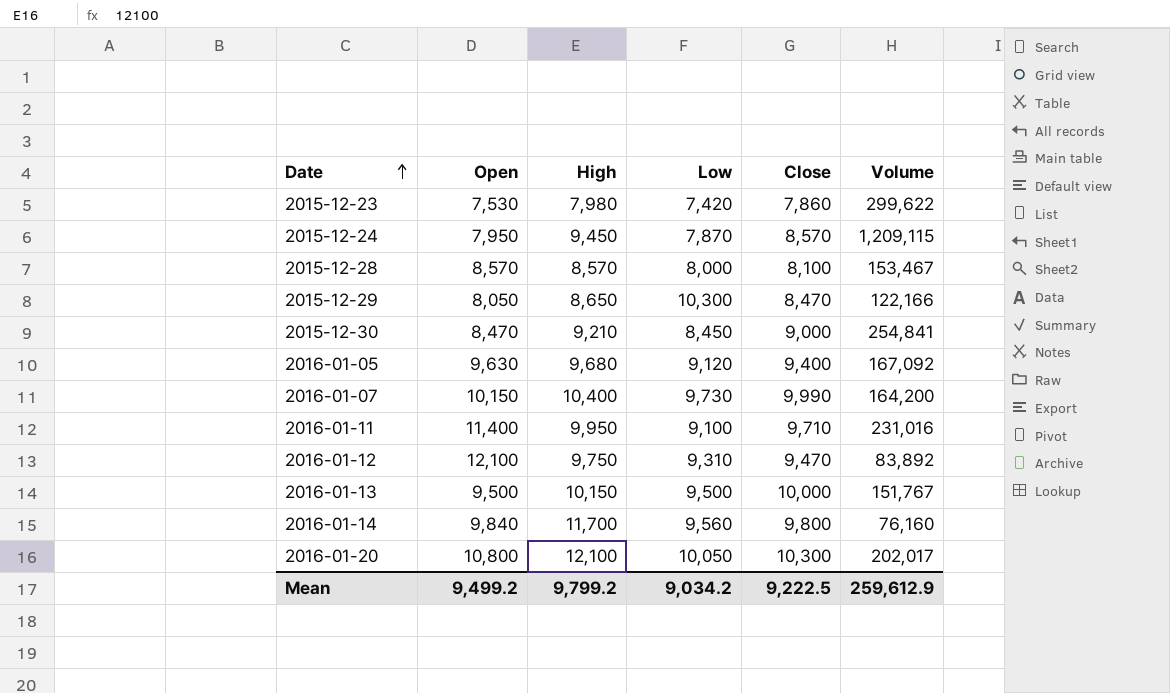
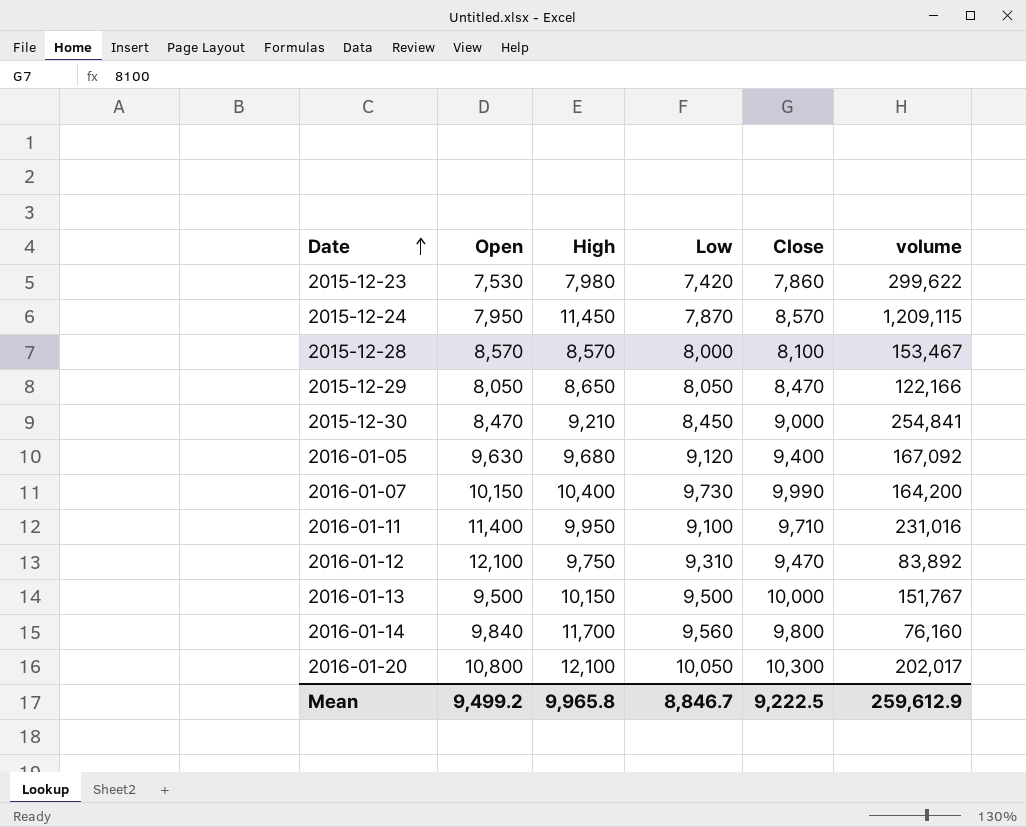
column name: Volume -> volume
2015-12-24 | High: 9,450 -> 11,450
2015-12-29 | Low: 10,300 -> 8,050
Mean | High: 9,799.2 -> 9,965.8
Mean | Low: 9,034.2 -> 8,846.7

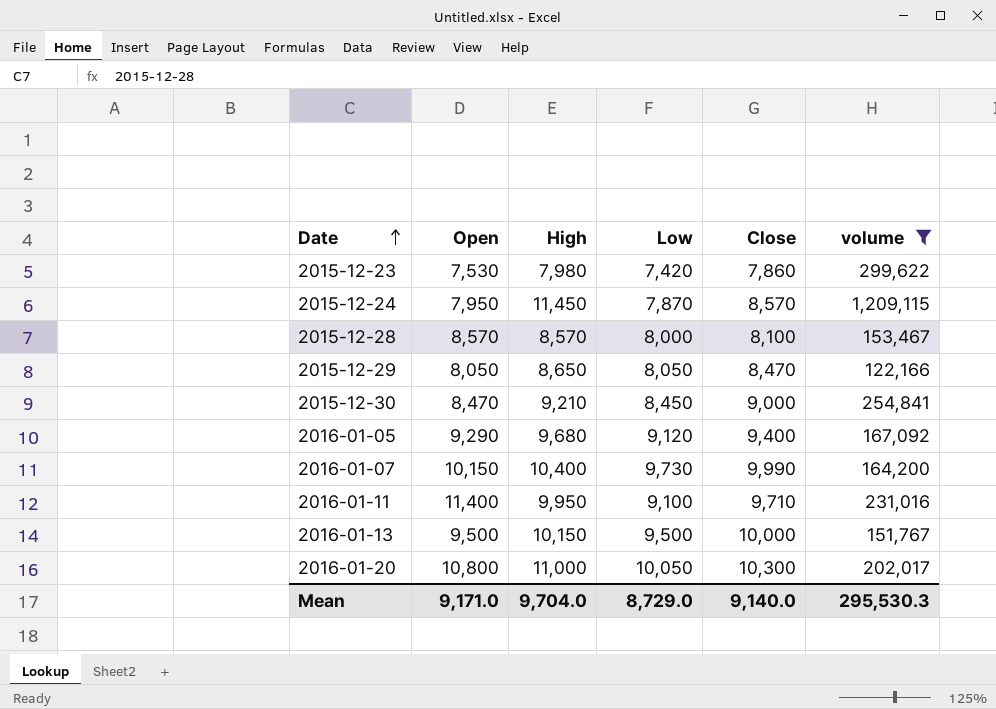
filter: none -> volume >= 122,166
2016-01-05 | Open: 9,630 -> 9,290
2016-01-20 | High: 12,100 -> 11,000
Mean | Open: 9,499.2 -> 9,171.0
Mean | High: 9,965.8 -> 9,704.0
Mean | Low: 8,846.7 -> 8,729.0
Mean | Close: 9,222.5 -> 9,140.0
Mean | volume: 259,612.9 -> 295,530.3

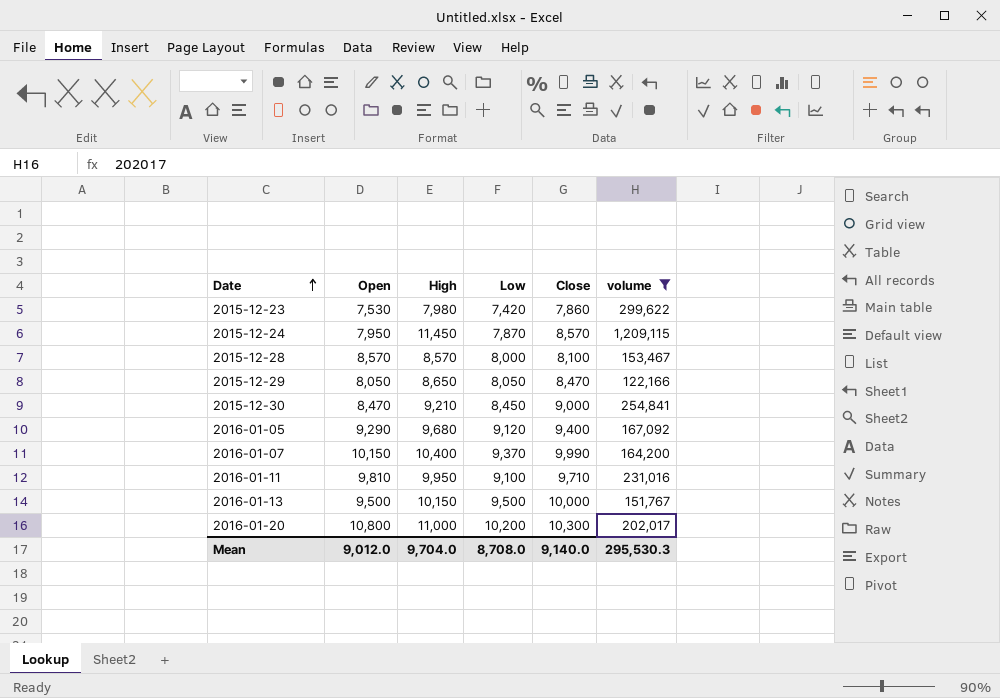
2016-01-07 | Low: 9,730 -> 9,370
2016-01-11 | Open: 11,400 -> 9,810
2016-01-20 | Low: 10,050 -> 10,200
Mean | Open: 9,171.0 -> 9,012.0
Mean | Low: 8,729.0 -> 8,708.0

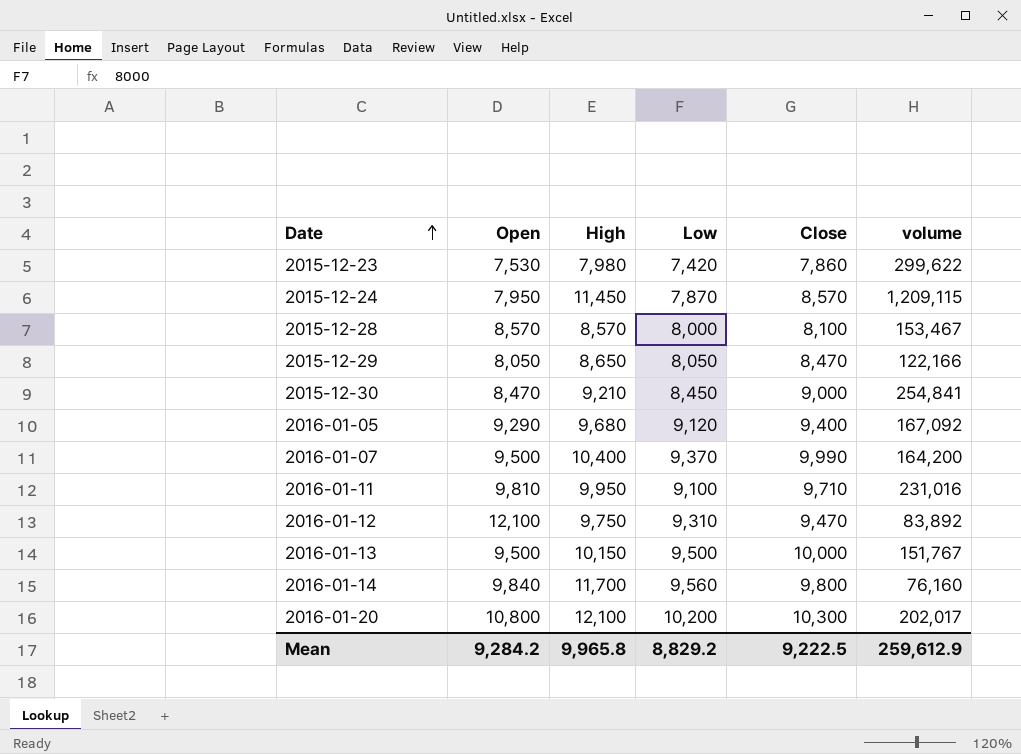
filter: volume >= 122,166 -> none
2016-01-07 | Open: 10,150 -> 9,500
2016-01-20 | High: 11,000 -> 12,100
Mean | Open: 9,012.0 -> 9,284.2
Mean | High: 9,704.0 -> 9,965.8
Mean | Low: 8,708.0 -> 8,829.2
Mean | Close: 9,140.0 -> 9,222.5
Mean | volume: 295,530.3 -> 259,612.9

